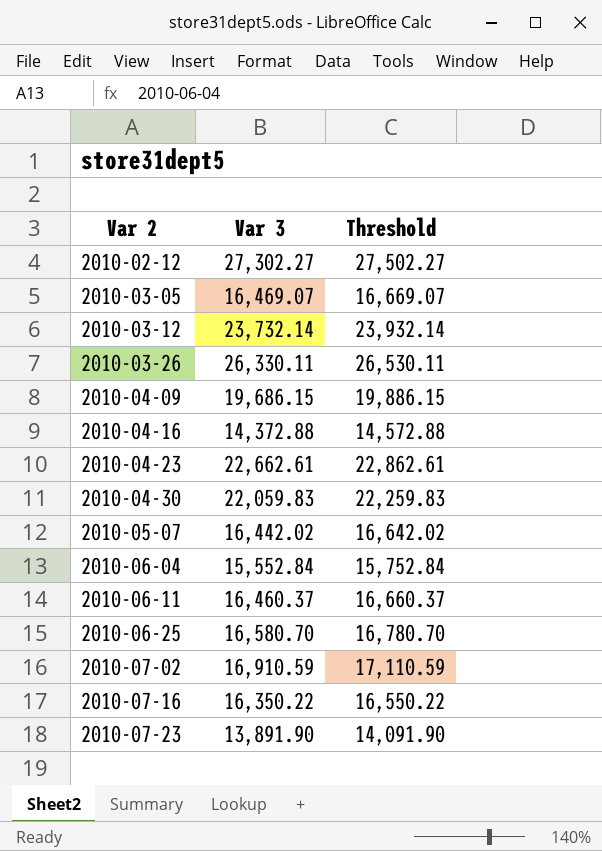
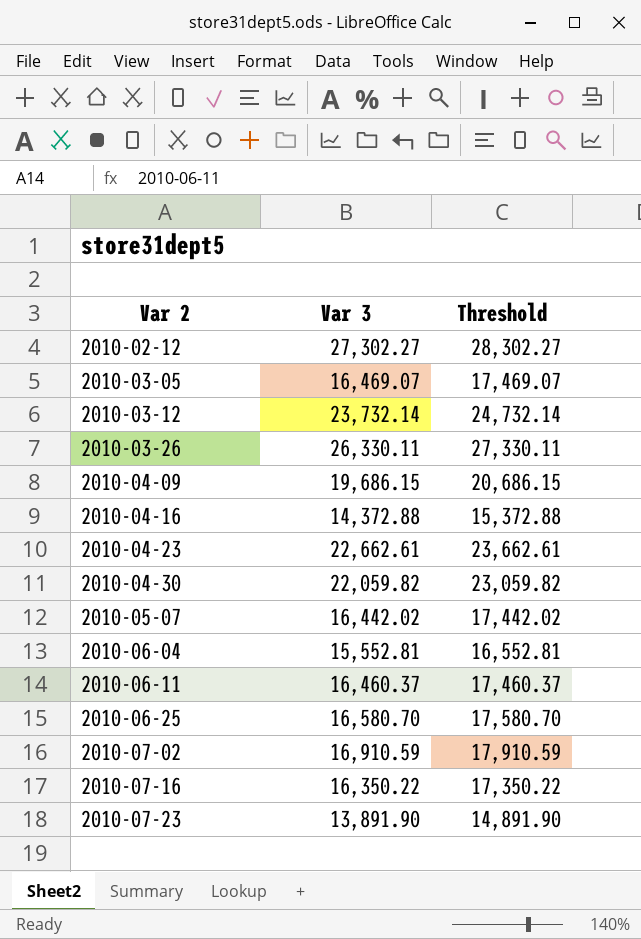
column Threshold | formula: [Var 3] + 200 -> [Var 3] + 1000
2010-04-30 | Var 3: 22,059.83 -> 22,059.82
2010-06-04 | Var 3: 15,552.84 -> 15,552.81

